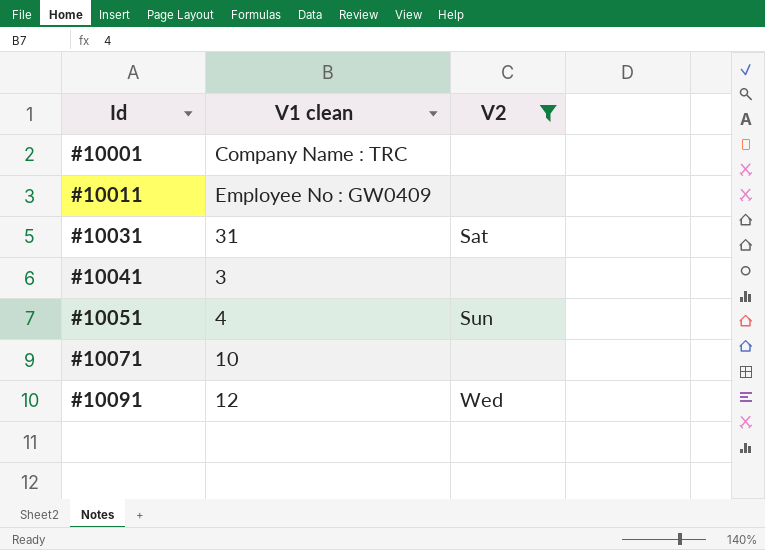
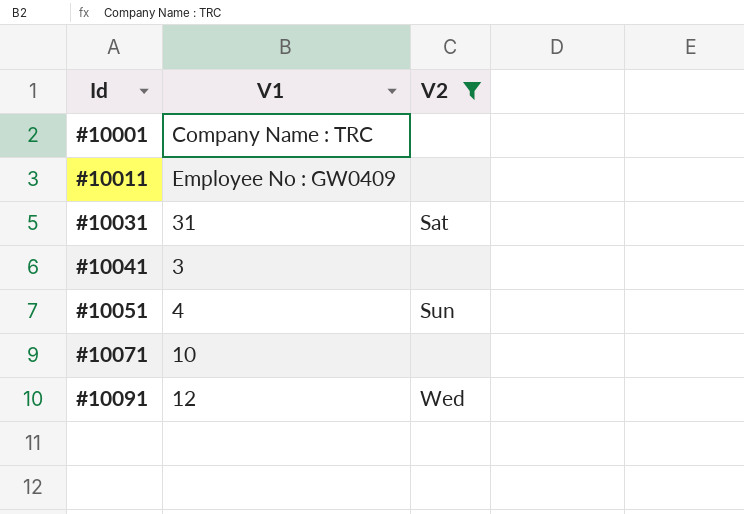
column name: V1 clean -> V1

